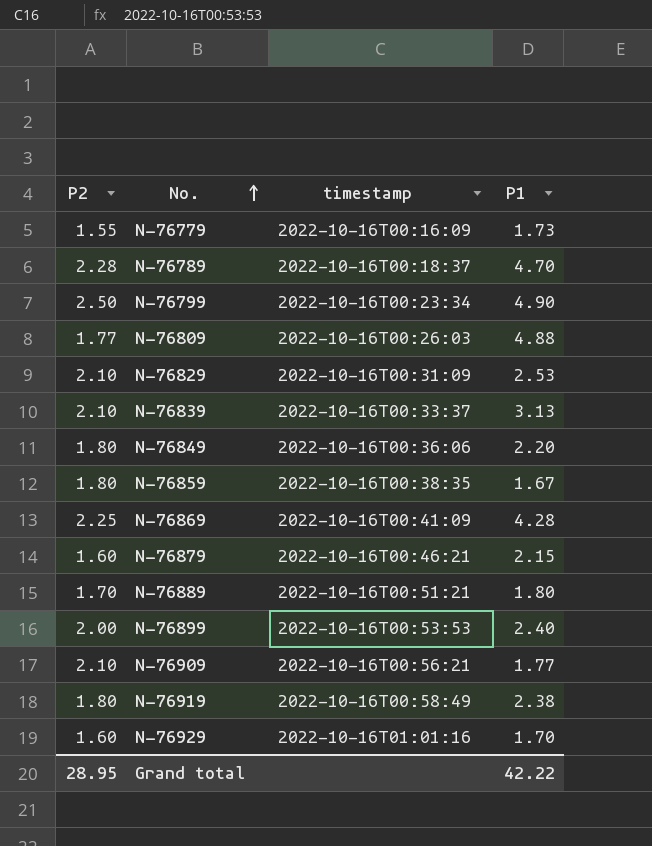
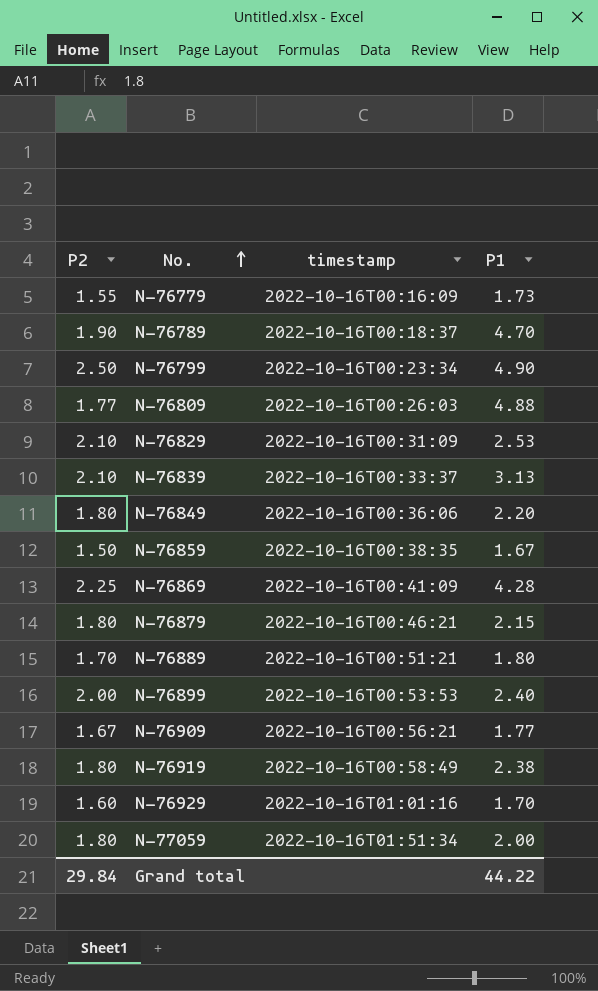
N-76789 | P2: 2.28 -> 1.90
N-76859 | P2: 1.80 -> 1.50
N-76879 | P2: 1.60 -> 1.80
N-76909 | P2: 2.10 -> 1.67
row N-77059: none -> 1.80 | 2022-10-16T01:51:34 | 2.00
Grand total | P2: 28.95 -> 29.84
Grand total | P1: 42.22 -> 44.22

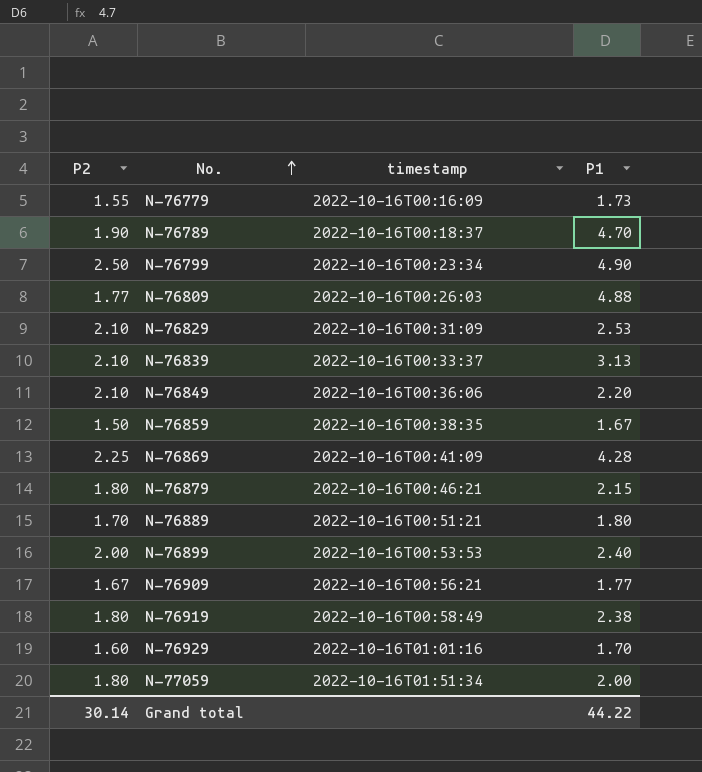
N-76849 | P2: 1.80 -> 2.10
Grand total | P2: 29.84 -> 30.14

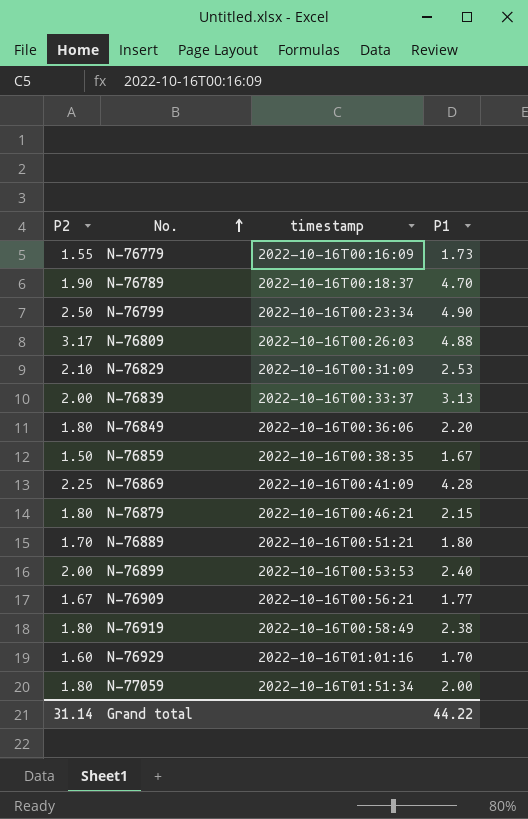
N-76809 | P2: 1.77 -> 3.17
N-76839 | P2: 2.10 -> 2.00
N-76849 | P2: 2.10 -> 1.80
Grand total | P2: 30.14 -> 31.14

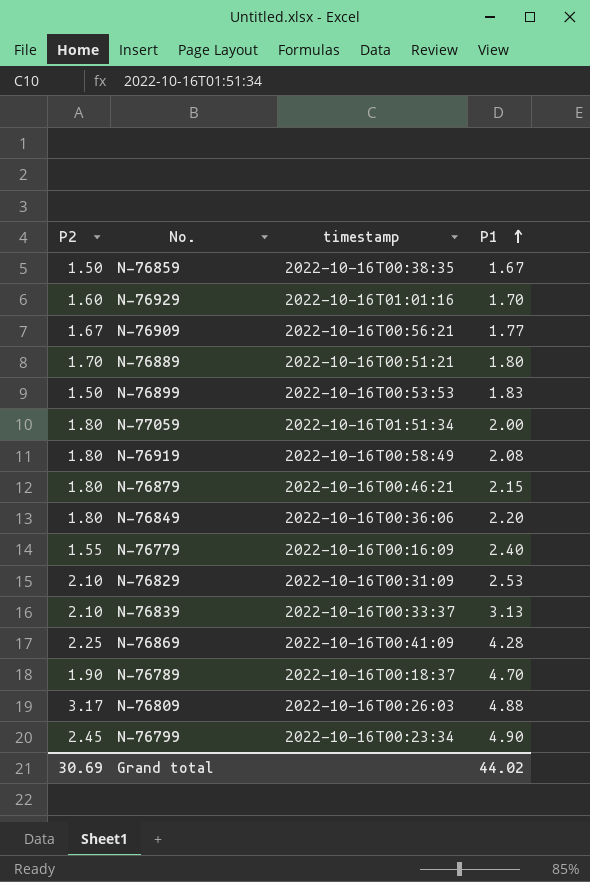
row order: No. ascending -> P1 ascending
N-76899 | P2: 2.00 -> 1.50
N-76899 | P1: 2.40 -> 1.83
N-76919 | P1: 2.38 -> 2.08
N-76779 | P1: 1.73 -> 2.40
N-76839 | P2: 2.00 -> 2.10
N-76799 | P2: 2.50 -> 2.45
Grand total | P2: 31.14 -> 30.69
Grand total | P1: 44.22 -> 44.02

